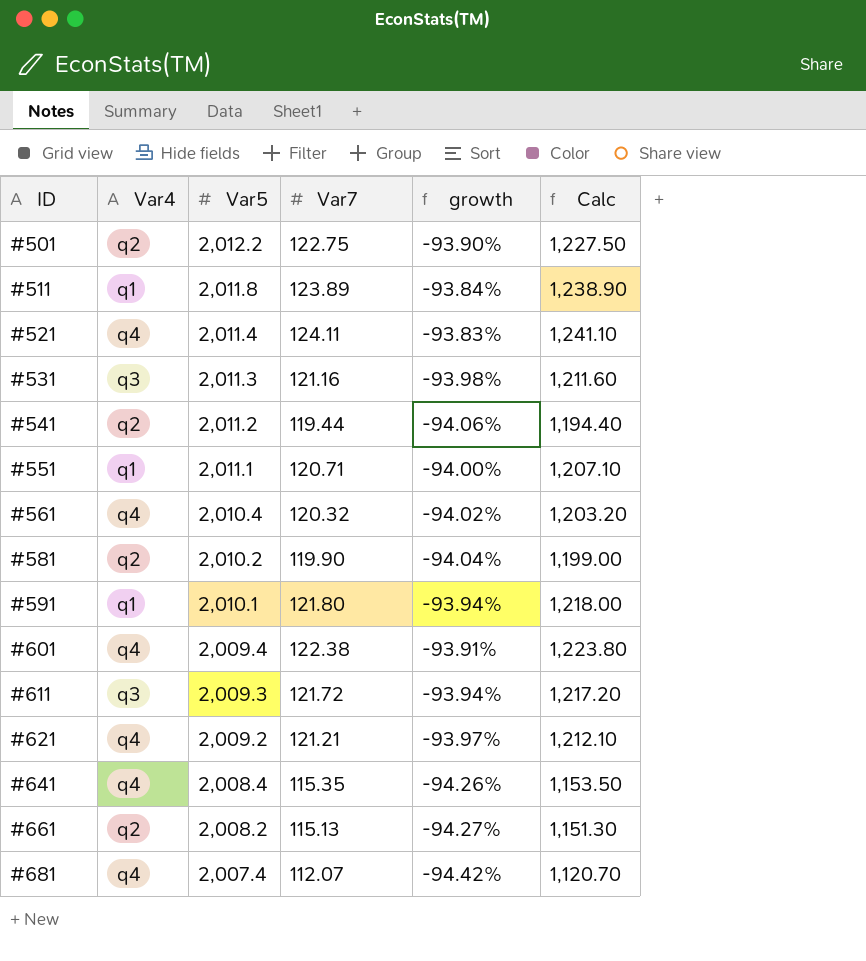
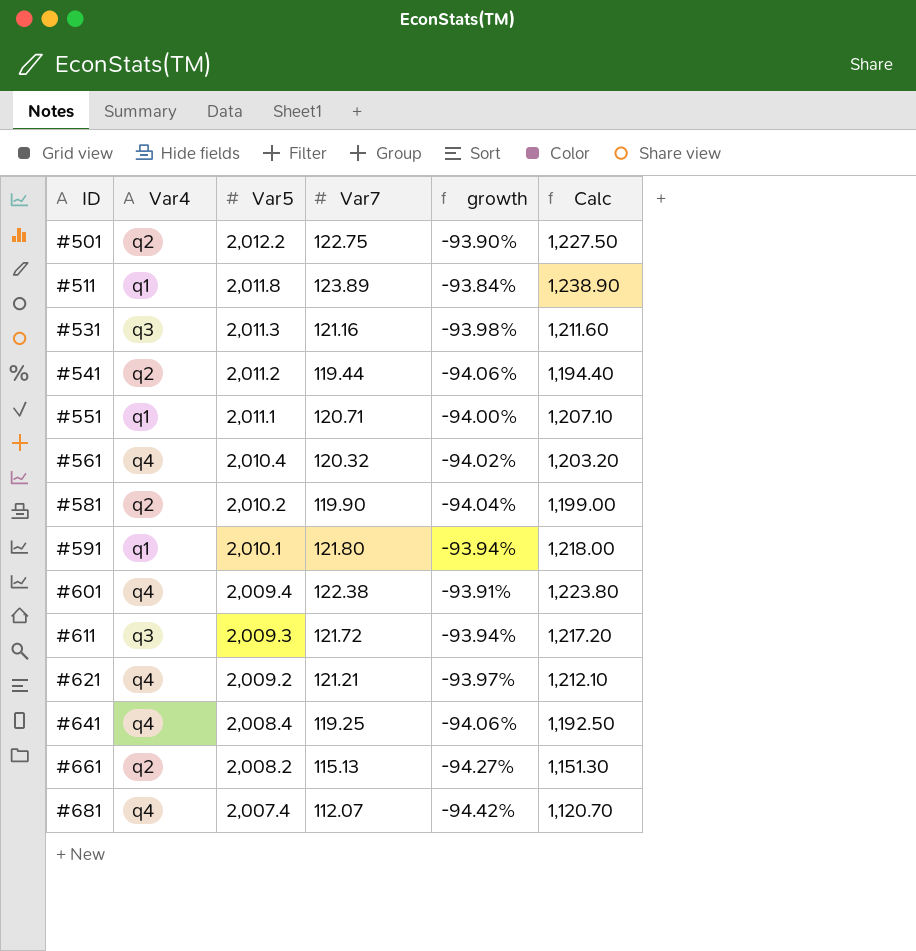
row #521: q4 | 2,011.4 | 124.11 | -93.83% | 1,241.10 -> none
#641 | Var7: 115.35 -> 119.25
#641 | growth: -94.26% -> -94.06%
#641 | Calc: 1,153.50 -> 1,192.50

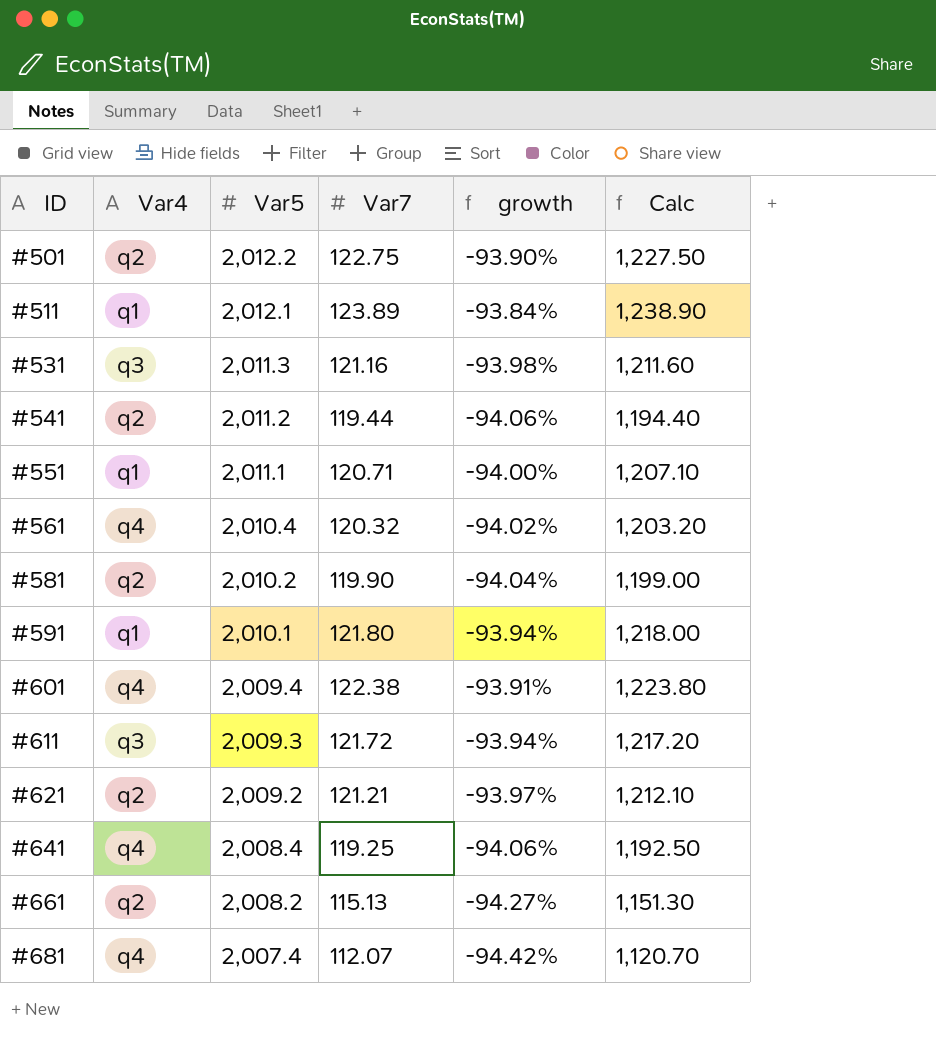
#511 | Var5: 2,011.8 -> 2,012.1
#621 | Var4: q4 -> q2

